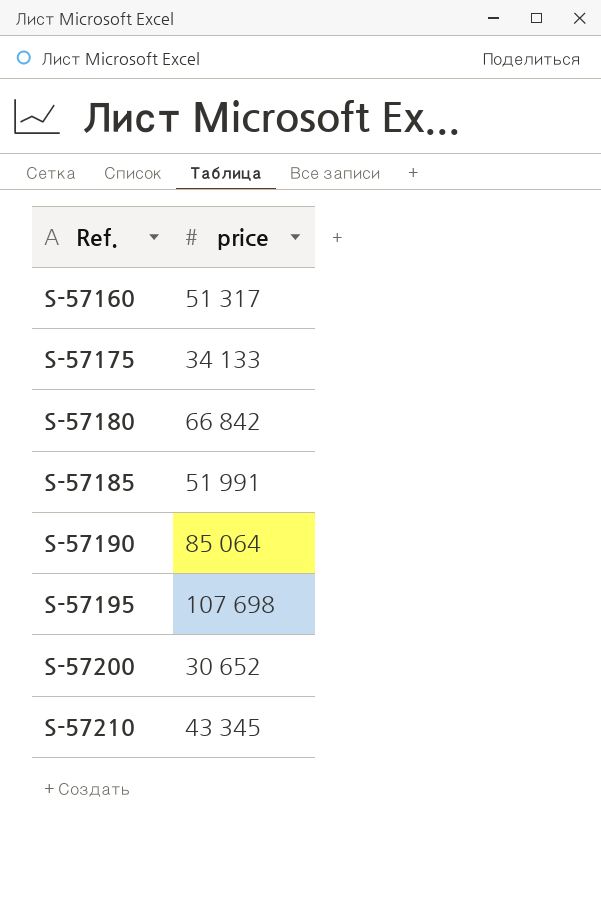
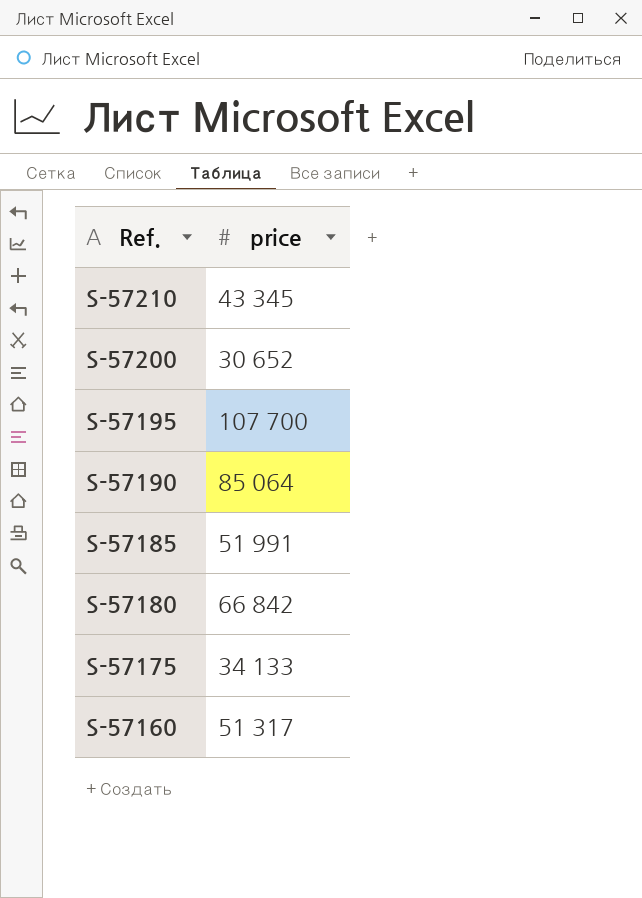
row order: Ref. ascending -> Ref. descending
S-57195 | price: 107 698 -> 107 700

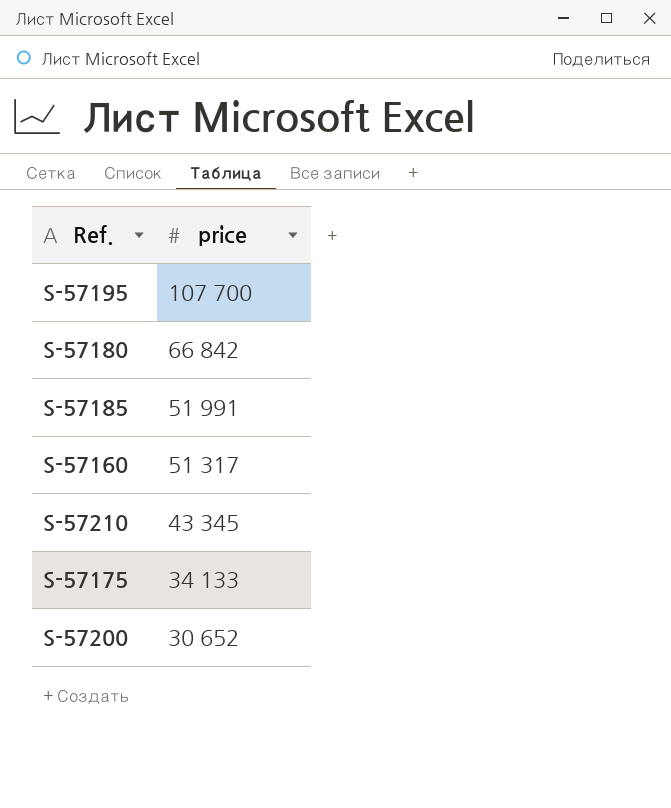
row order: Ref. descending -> price descending
row S-57190: 85 064 -> none

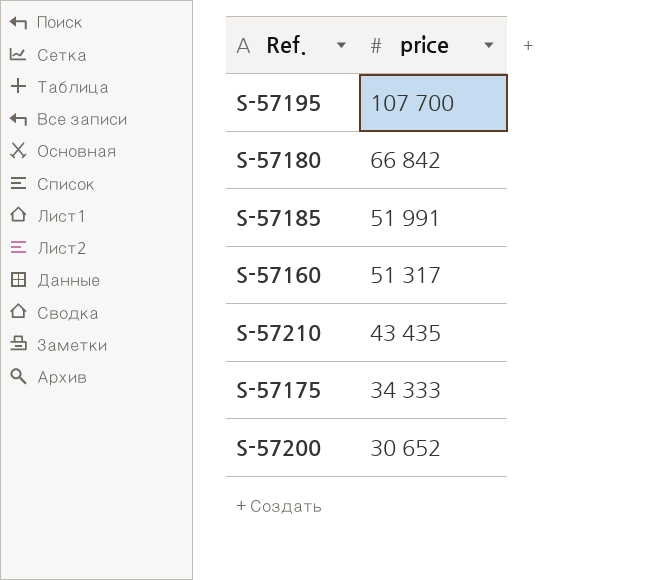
S-57210 | price: 43 345 -> 43 435
S-57175 | price: 34 133 -> 34 333

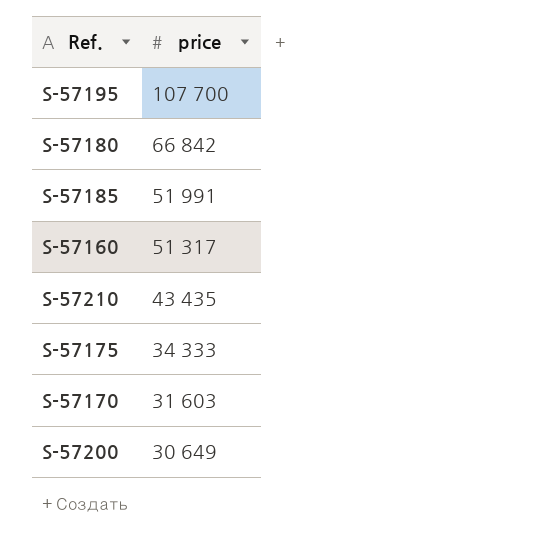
row S-57170: none -> 31 603
S-57200 | price: 30 652 -> 30 649

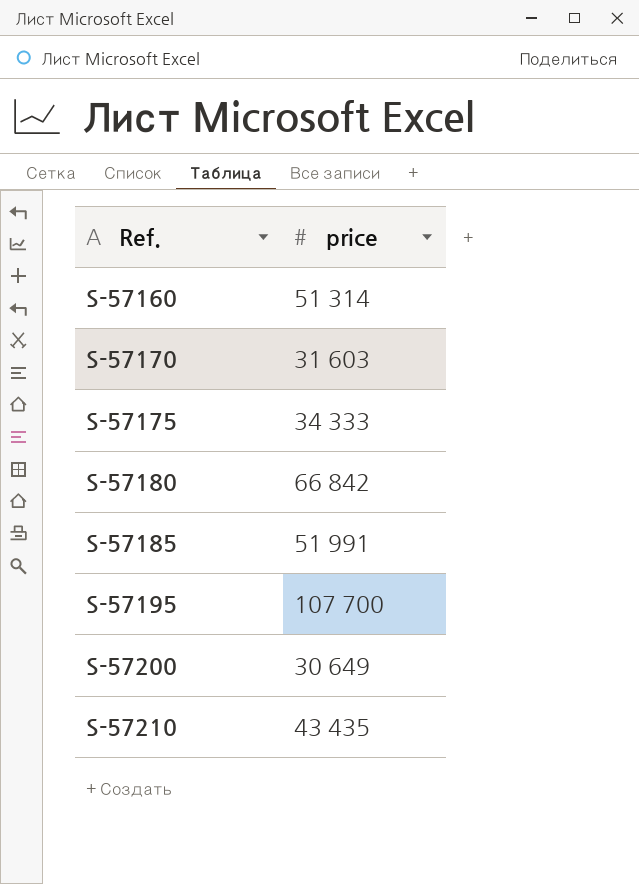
row order: price descending -> Ref. ascending
S-57160 | price: 51 317 -> 51 314

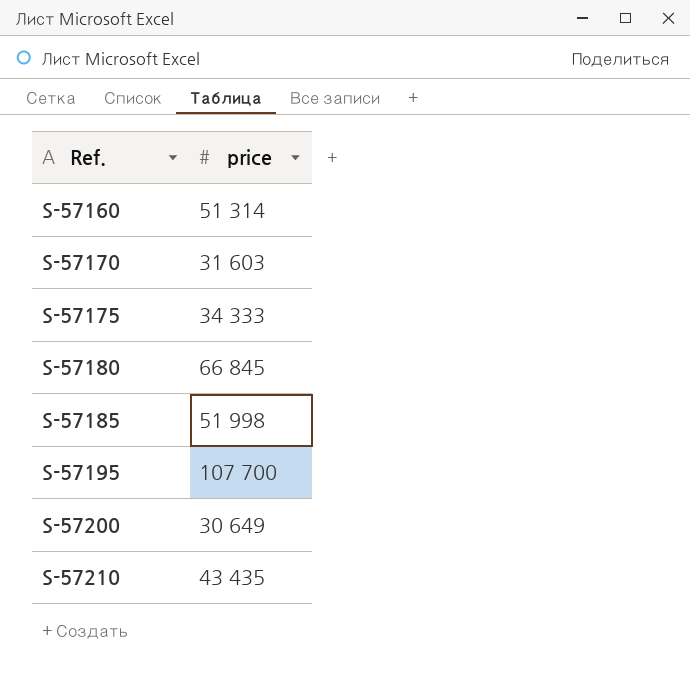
S-57180 | price: 66 842 -> 66 845
S-57185 | price: 51 991 -> 51 998

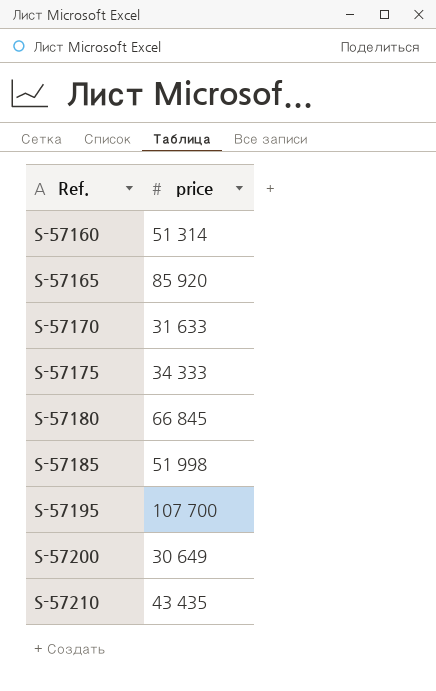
row S-57165: none -> 85 920
S-57170 | price: 31 603 -> 31 633

